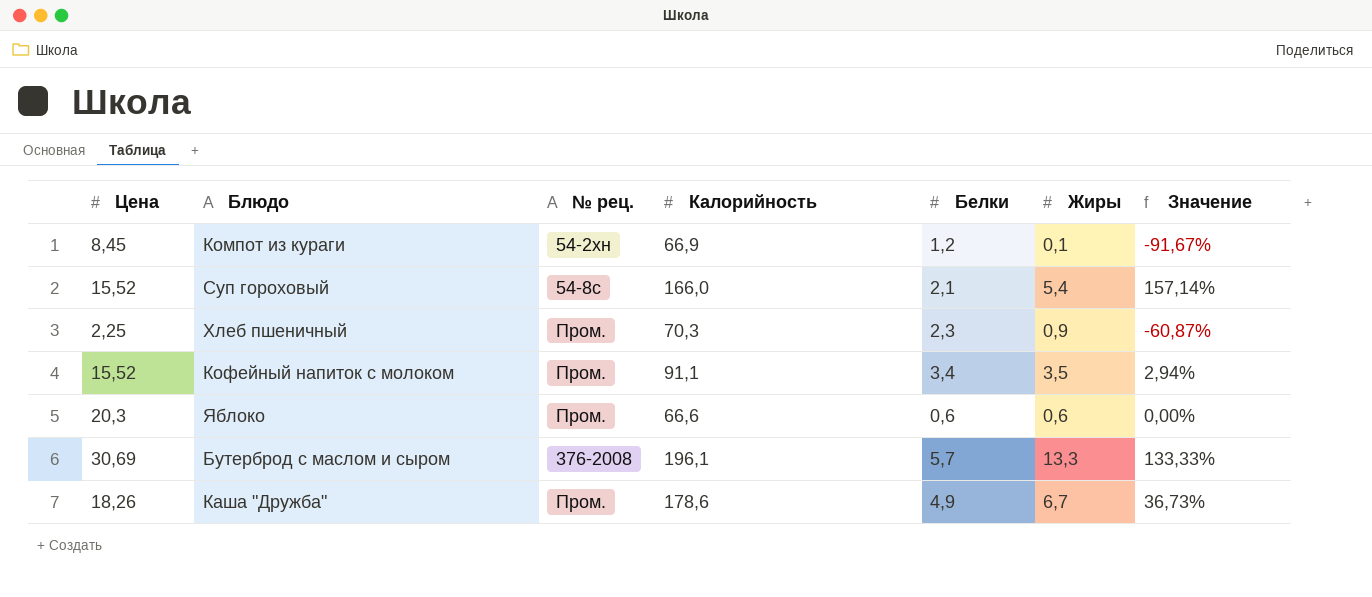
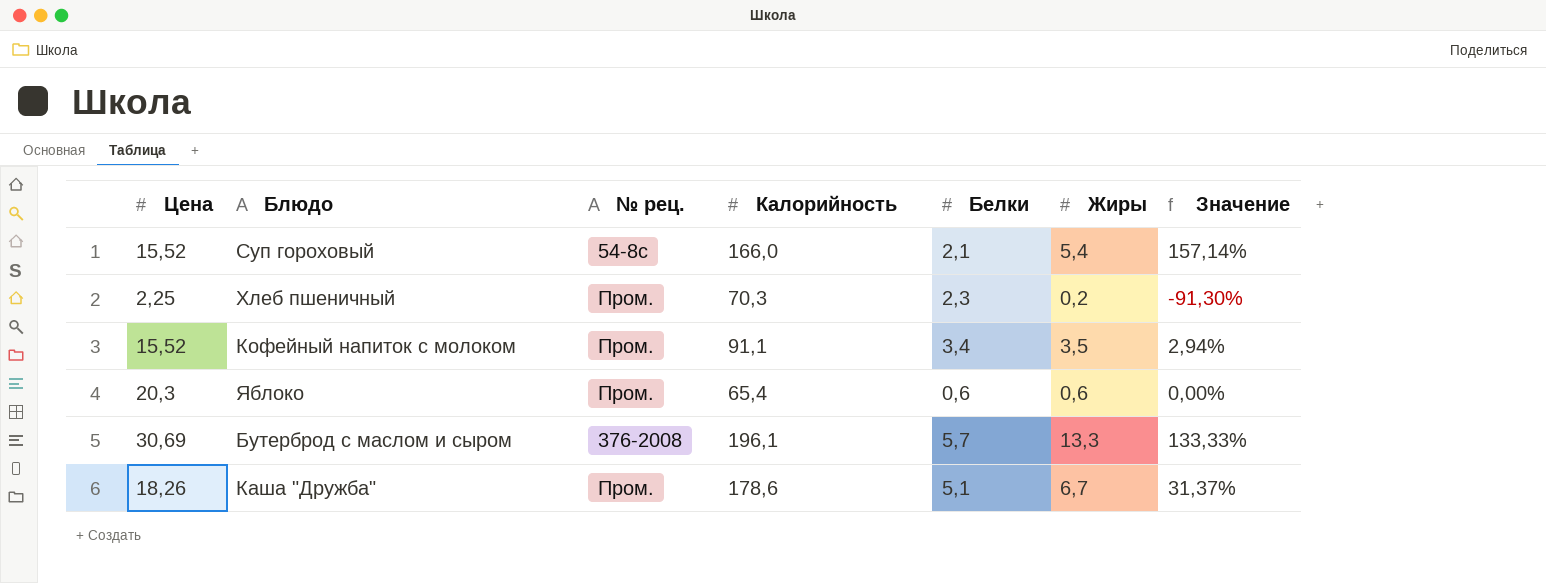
row Компот из кураги: 8,45 | 54-2хн | 66,9 | 1,2 | 0,1 | -91,67% -> none
Хлеб пшеничный | Жиры: 0,9 -> 0,2
Хлеб пшеничный | Значение: -60,87% -> -91,30%
Яблоко | Калорийность: 66,6 -> 65,4
Каша "Дружба" | Белки: 4,9 -> 5,1
Каша "Дружба" | Значение: 36,73% -> 31,37%

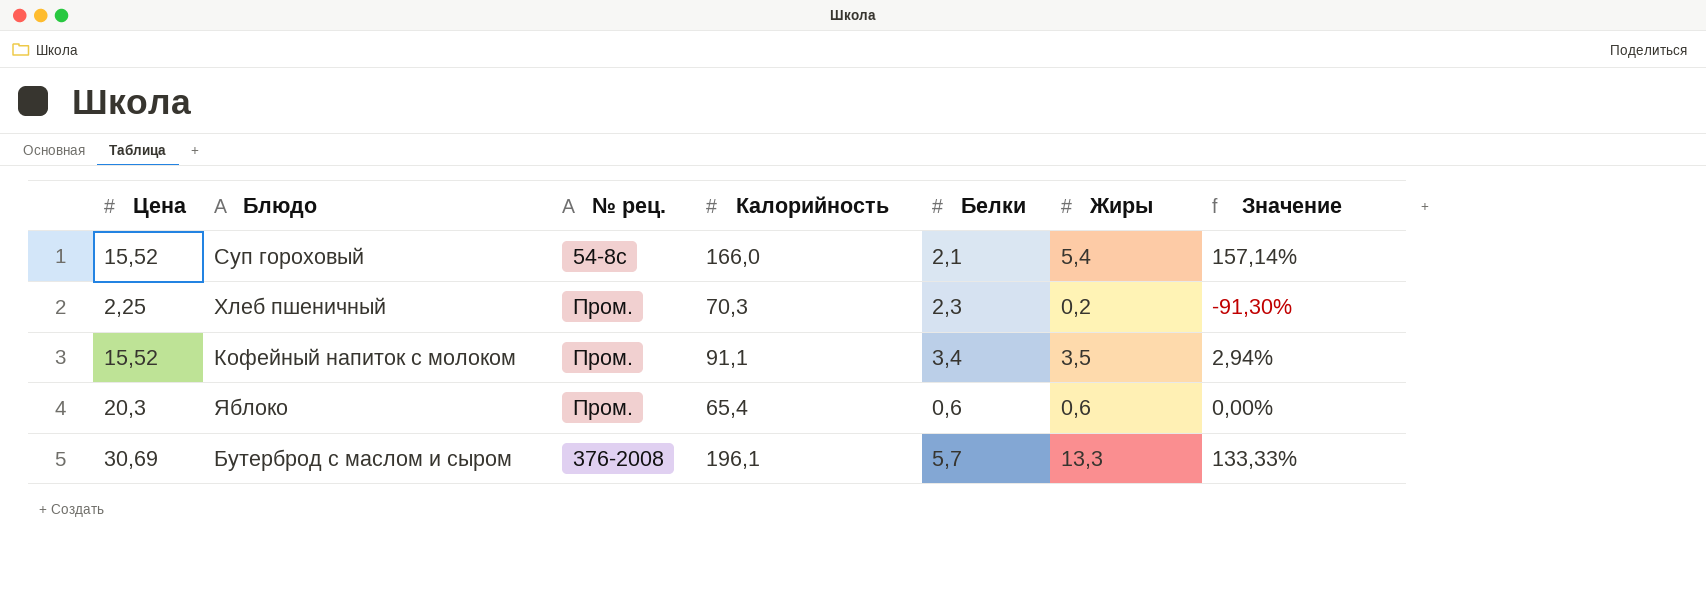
row Каша "Дружба": 18,26 | Пром. | 178,6 | 5,1 | 6,7 | 31,37% -> none

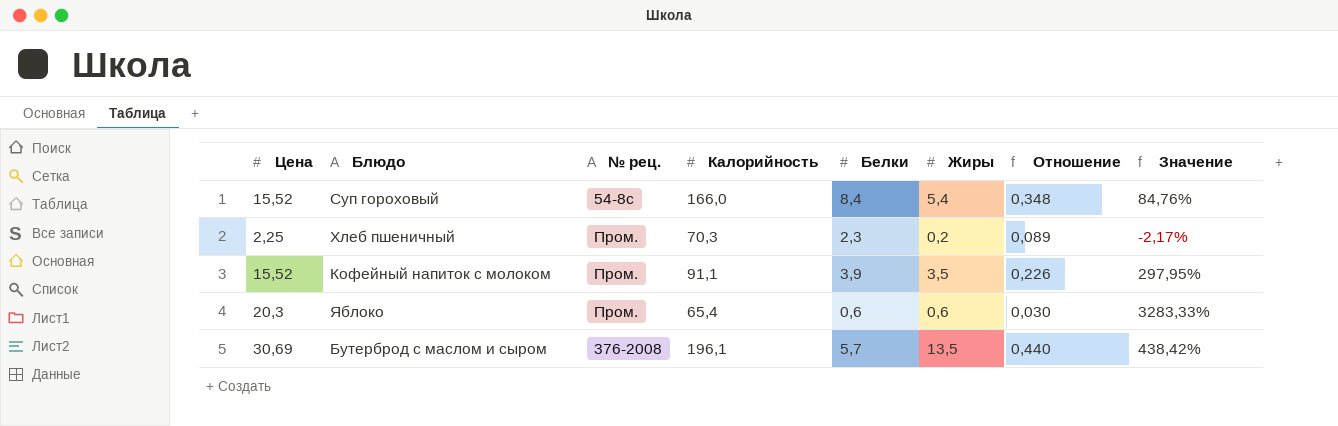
column Отношение | formula: none -> [Жиры] / [Цена]
column Значение | formula: ([Жиры] - [Белки]) / [Белки] -> ([Цена] - [Белки]) / [Белки]
Суп гороховый | Белки: 2,1 -> 8,4
Кофейный напиток с молоком | Белки: 3,4 -> 3,9
Бутерброд с маслом и сыром | Жиры: 13,3 -> 13,5

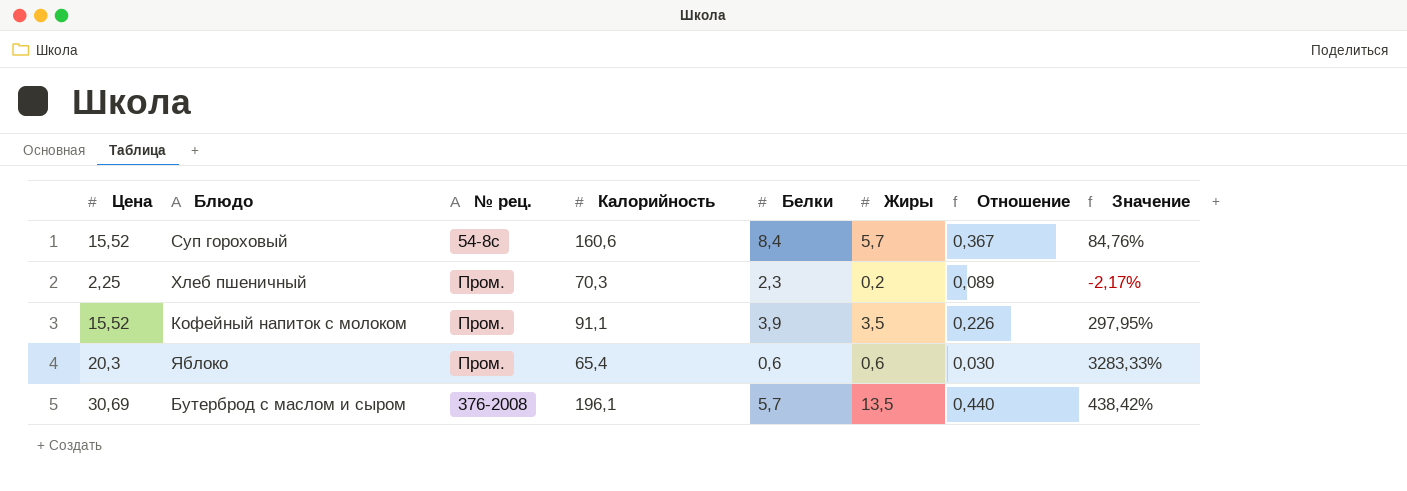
Суп гороховый | Калорийность: 166,0 -> 160,6
Суп гороховый | Жиры: 5,4 -> 5,7
Суп гороховый | Отношение: 0,348 -> 0,367

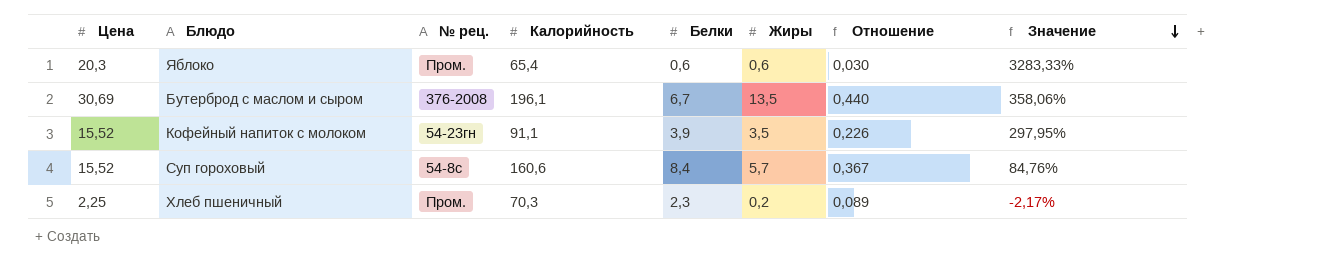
row order: none -> Значение descending
Бутерброд с маслом и сыром | Белки: 5,7 -> 6,7
Бутерброд с маслом и сыром | Значение: 438,42% -> 358,06%
Кофейный напиток с молоком | № рец.: Пром. -> 54-23гн

